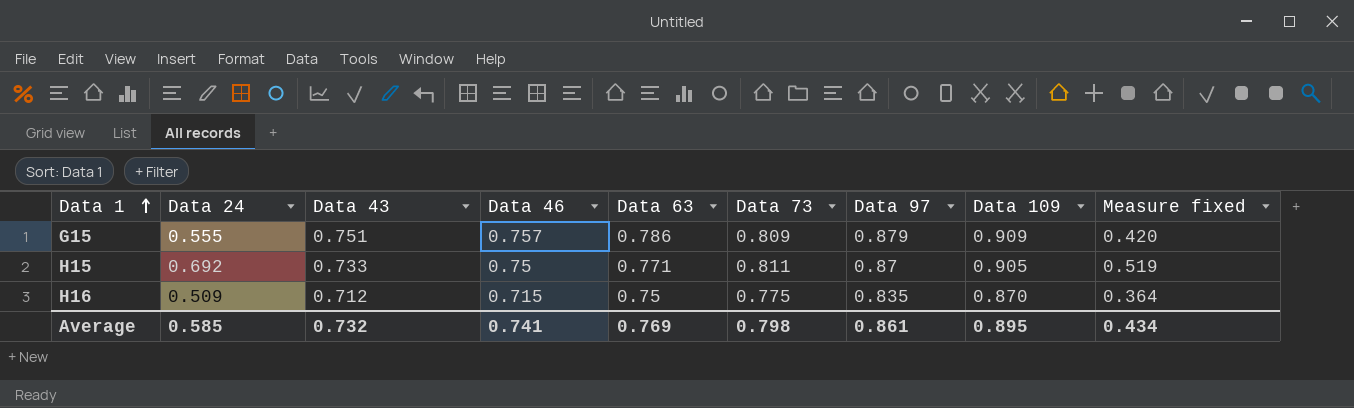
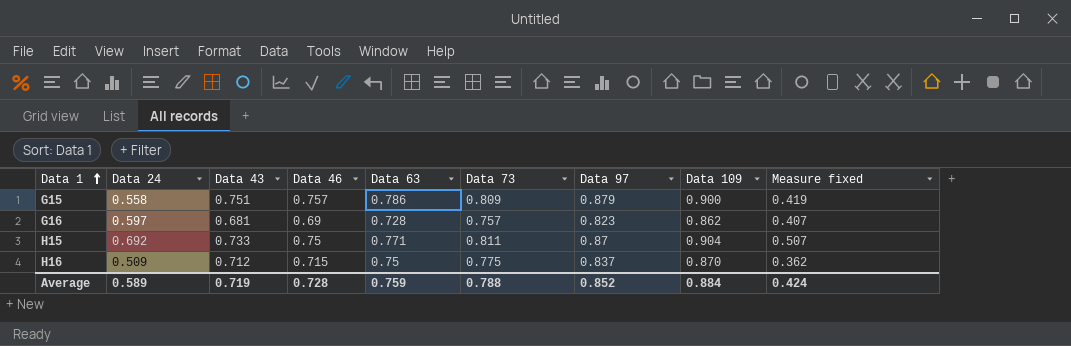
column Measure fixed | formula: [Data 24] * [Data 46] -> [Data 24] * [Data 43]
G15 | Data 24: 0.555 -> 0.558
G15 | Data 109: 0.909 -> 0.900
row G16: none -> 0.597 | 0.681 | 0.69 | 0.728 | 0.757 | 0.823 | 0.862 | 0.407
H15 | Data 109: 0.905 -> 0.904
H16 | Data 97: 0.835 -> 0.837
Average | Data 24: 0.585 -> 0.589
Average | Data 43: 0.732 -> 0.719
Average | Data 46: 0.741 -> 0.728
Average | Data 63: 0.769 -> 0.759
Average | Data 73: 0.798 -> 0.788
Average | Data 97: 0.861 -> 0.852
Average | Data 109: 0.895 -> 0.884
Average | Measure fixed: 0.434 -> 0.424

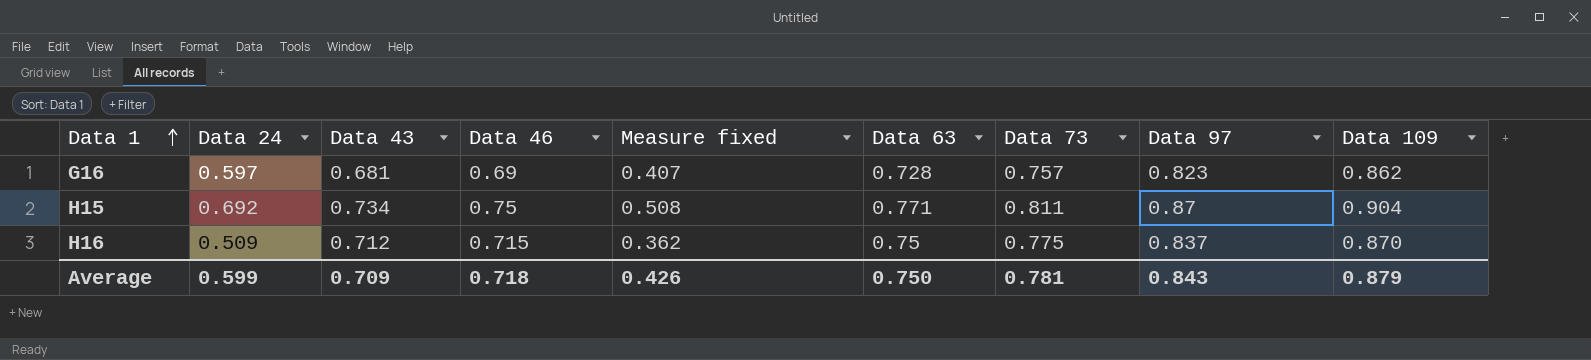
column Measure fixed | position: 9 -> 5
row G15: 0.558 | 0.751 | 0.757 | 0.786 | 0.809 | 0.879 | 0.900 | 0.419 -> none
H15 | Data 43: 0.733 -> 0.734
H15 | Measure fixed: 0.507 -> 0.508
Average | Data 24: 0.589 -> 0.599
Average | Data 43: 0.719 -> 0.709
Average | Data 46: 0.728 -> 0.718
Average | Measure fixed: 0.424 -> 0.426
Average | Data 63: 0.759 -> 0.750
Average | Data 73: 0.788 -> 0.781
Average | Data 97: 0.852 -> 0.843
Average | Data 109: 0.884 -> 0.879

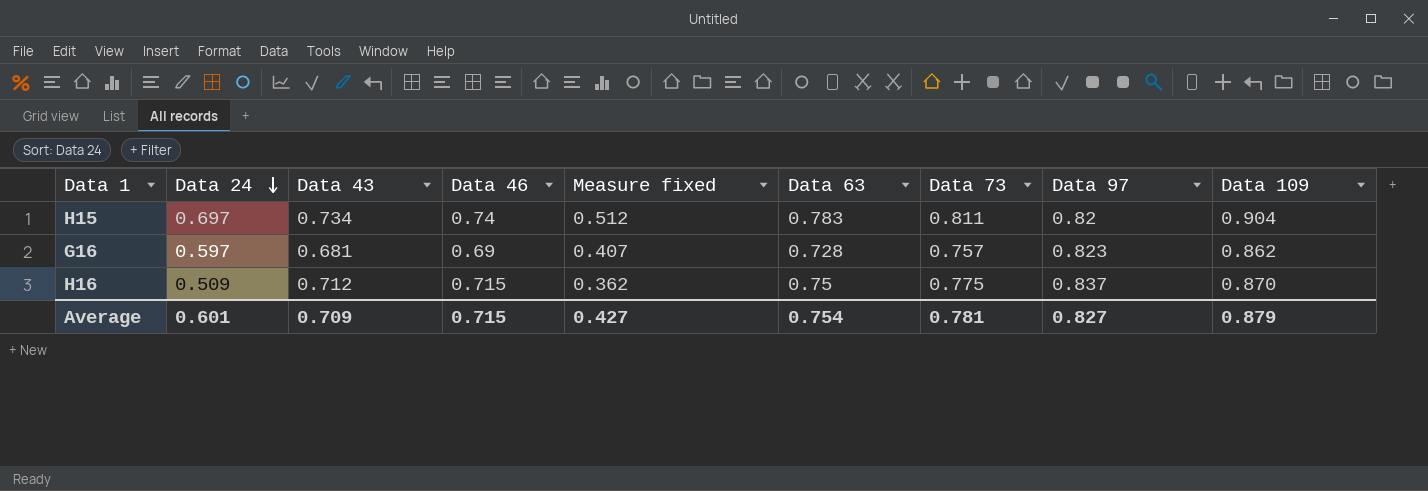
row order: Data 1 ascending -> Data 24 descending
H15 | Data 24: 0.692 -> 0.697
H15 | Data 46: 0.75 -> 0.74
H15 | Measure fixed: 0.508 -> 0.512
H15 | Data 63: 0.771 -> 0.783
H15 | Data 97: 0.87 -> 0.82
Average | Data 24: 0.599 -> 0.601
Average | Data 46: 0.718 -> 0.715
Average | Measure fixed: 0.426 -> 0.427
Average | Data 63: 0.750 -> 0.754
Average | Data 97: 0.843 -> 0.827

